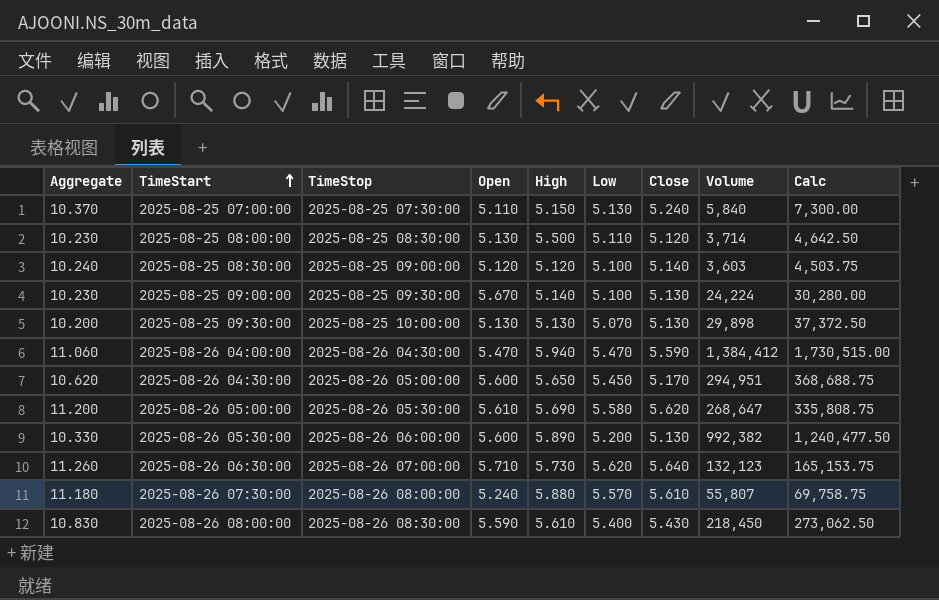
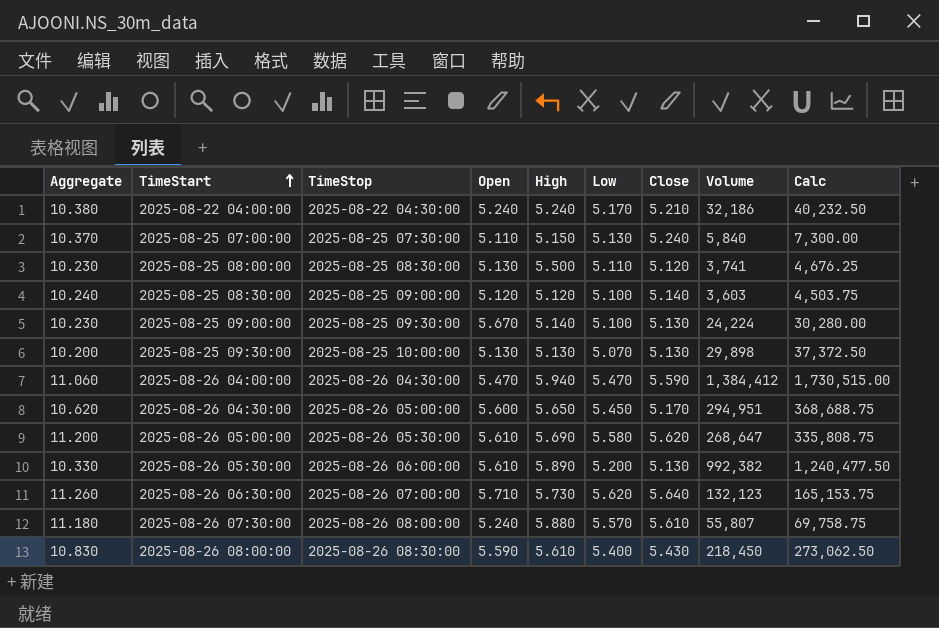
row 2025-08-22 04:00:00: none -> 10.380 | 2025-08-22 04:30:00 | 5.240 | 5.240 | 5.170 | 5.210 | 32,186 | 40,232.50
2025-08-25 08:00:00 | Volume: 3,714 -> 3,741
2025-08-25 08:00:00 | Calc: 4,642.50 -> 4,676.25
2025-08-26 05:30:00 | Open: 5.600 -> 5.610

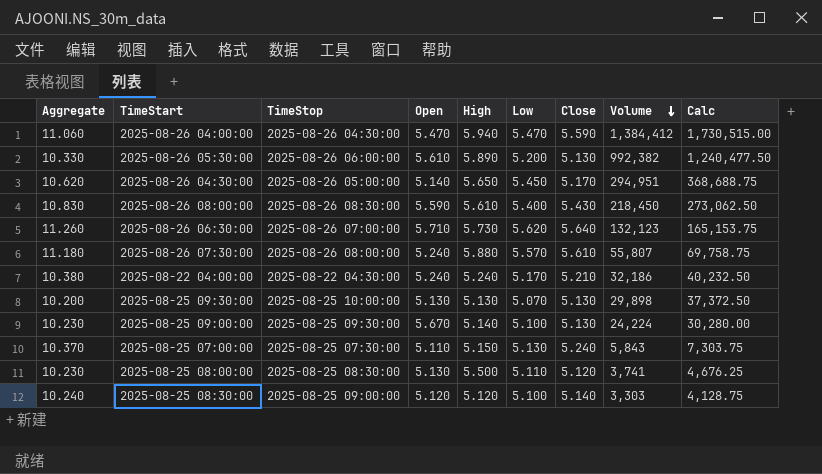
row order: TimeStart ascending -> Volume descending
row 2025-08-26 05:00:00: 11.200 | 2025-08-26 05:30:00 | 5.610 | 5.690 | 5.580 | 5.620 | 268,647 | 335,808.75 -> none
2025-08-26 04:30:00 | Open: 5.600 -> 5.140
2025-08-25 07:00:00 | Volume: 5,840 -> 5,843
2025-08-25 07:00:00 | Calc: 7,300.00 -> 7,303.75
2025-08-25 08:30:00 | Volume: 3,603 -> 3,303
2025-08-25 08:30:00 | Calc: 4,503.75 -> 4,128.75

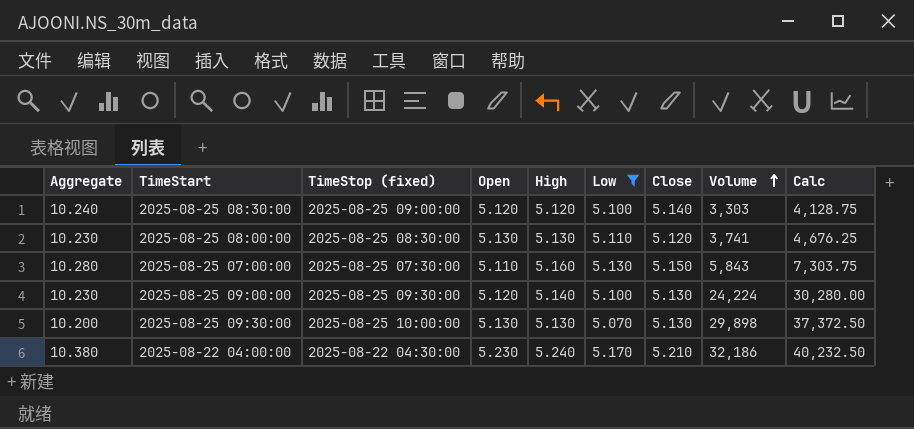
filter: none -> Low <= 5.170
row order: Volume descending -> Volume ascending
column name: TimeStop -> TimeStop (fixed)
2025-08-25 08:00:00 | High: 5.500 -> 5.130
2025-08-25 07:00:00 | Aggregate: 10.370 -> 10.280
2025-08-25 07:00:00 | High: 5.150 -> 5.160
2025-08-25 07:00:00 | Close: 5.240 -> 5.150
2025-08-25 09:00:00 | Open: 5.670 -> 5.120
2025-08-22 04:00:00 | Open: 5.240 -> 5.230

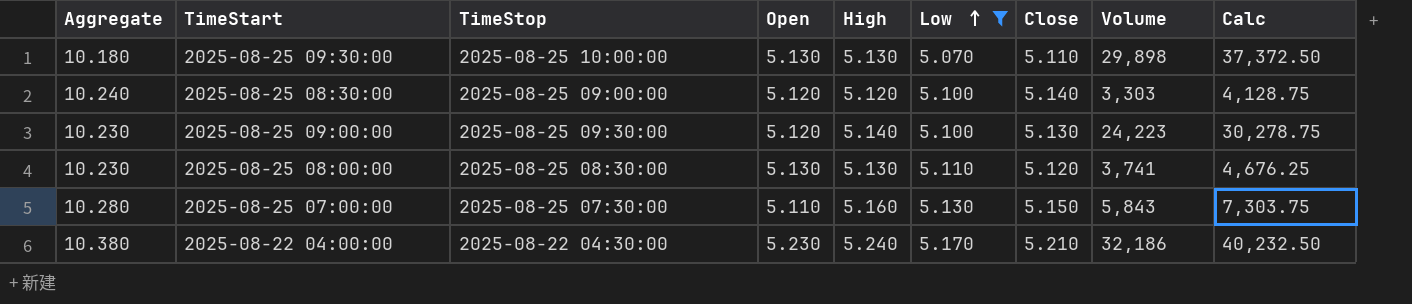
row order: Volume ascending -> Low ascending
column name: TimeStop (fixed) -> TimeStop
2025-08-25 09:30:00 | Aggregate: 10.200 -> 10.180
2025-08-25 09:30:00 | Close: 5.130 -> 5.110
2025-08-25 09:00:00 | Volume: 24,224 -> 24,223
2025-08-25 09:00:00 | Calc: 30,280.00 -> 30,278.75

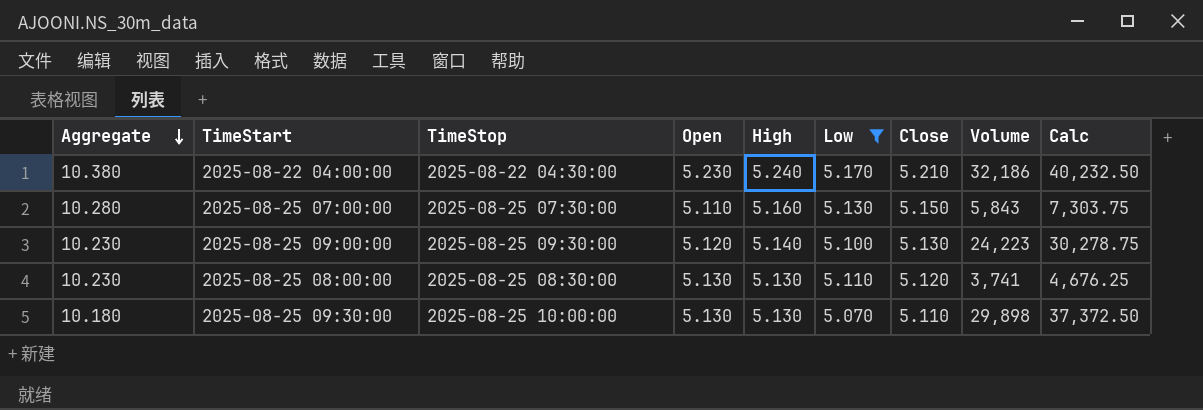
row order: Low ascending -> Aggregate descending
row 2025-08-25 08:30:00: 10.240 | 2025-08-25 09:00:00 | 5.120 | 5.120 | 5.100 | 5.140 | 3,303 | 4,128.75 -> none

